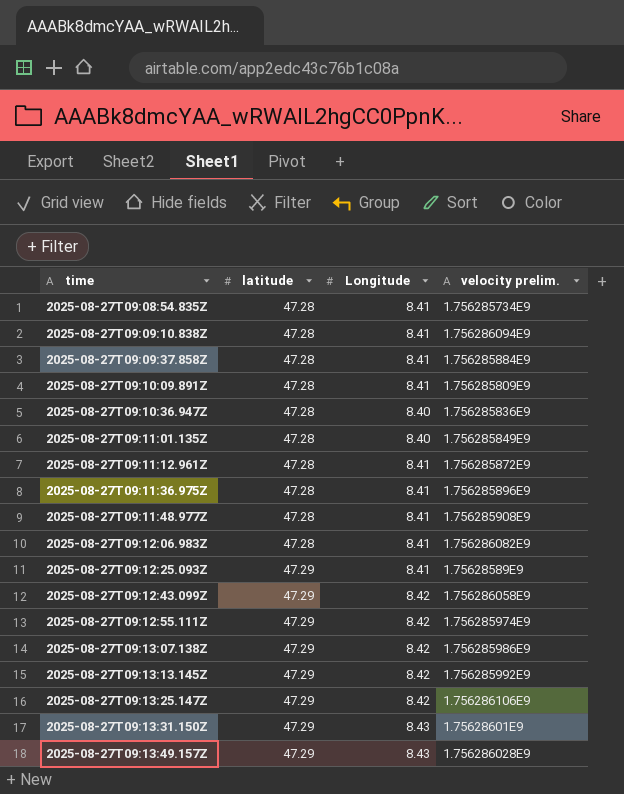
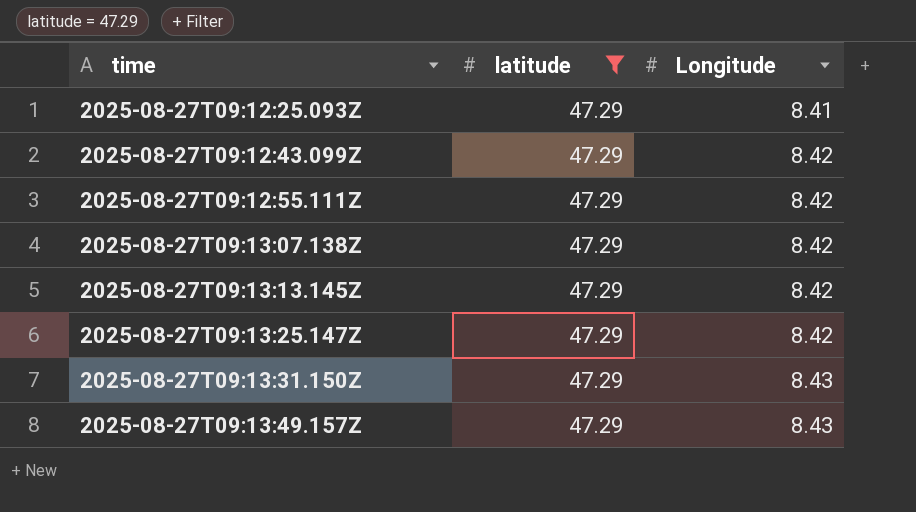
filter: none -> latitude = 47.29
column velocity prelim. | position: 4 -> none

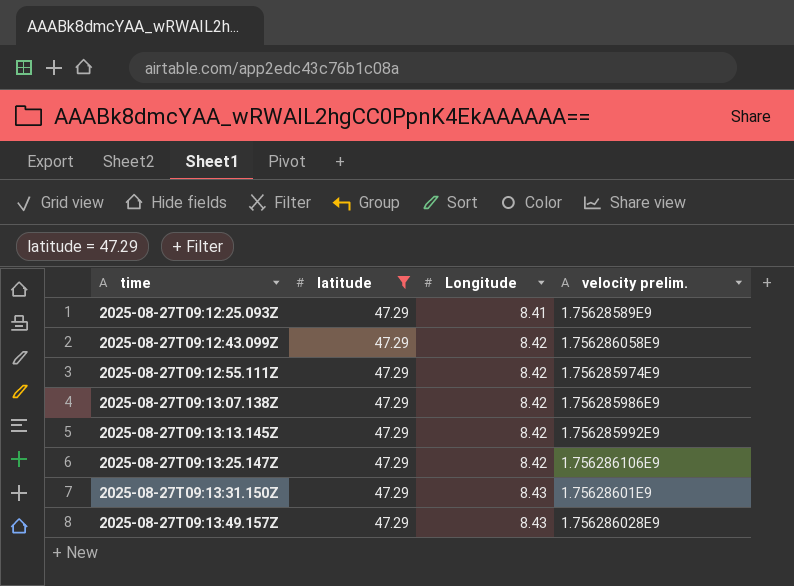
column velocity prelim. | position: none -> 4

